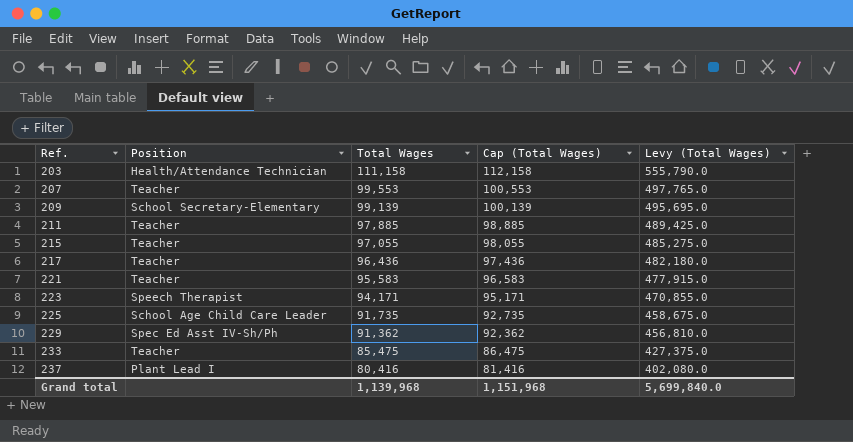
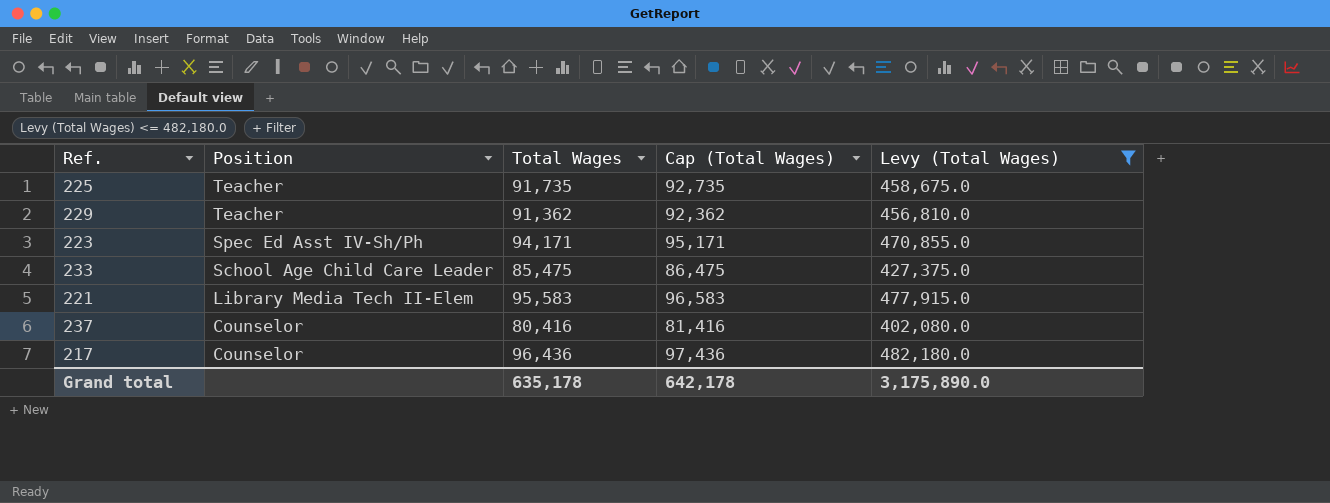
filter: none -> Levy (Total Wages) <= 482,180.0
row order: Ref. ascending -> Position descending
225 | Position: School Age Child Care Leader -> Teacher
229 | Position: Spec Ed Asst IV-Sh/Ph -> Teacher
223 | Position: Speech Therapist -> Spec Ed Asst IV-Sh/Ph
233 | Position: Teacher -> School Age Child Care Leader
221 | Position: Teacher -> Library Media Tech II-Elem
237 | Position: Plant Lead I -> Counselor
217 | Position: Teacher -> Counselor
Grand total | Total Wages: 1,139,968 -> 635,178
Grand total | Cap (Total Wages): 1,151,968 -> 642,178
Grand total | Levy (Total Wages): 5,699,840.0 -> 3,175,890.0

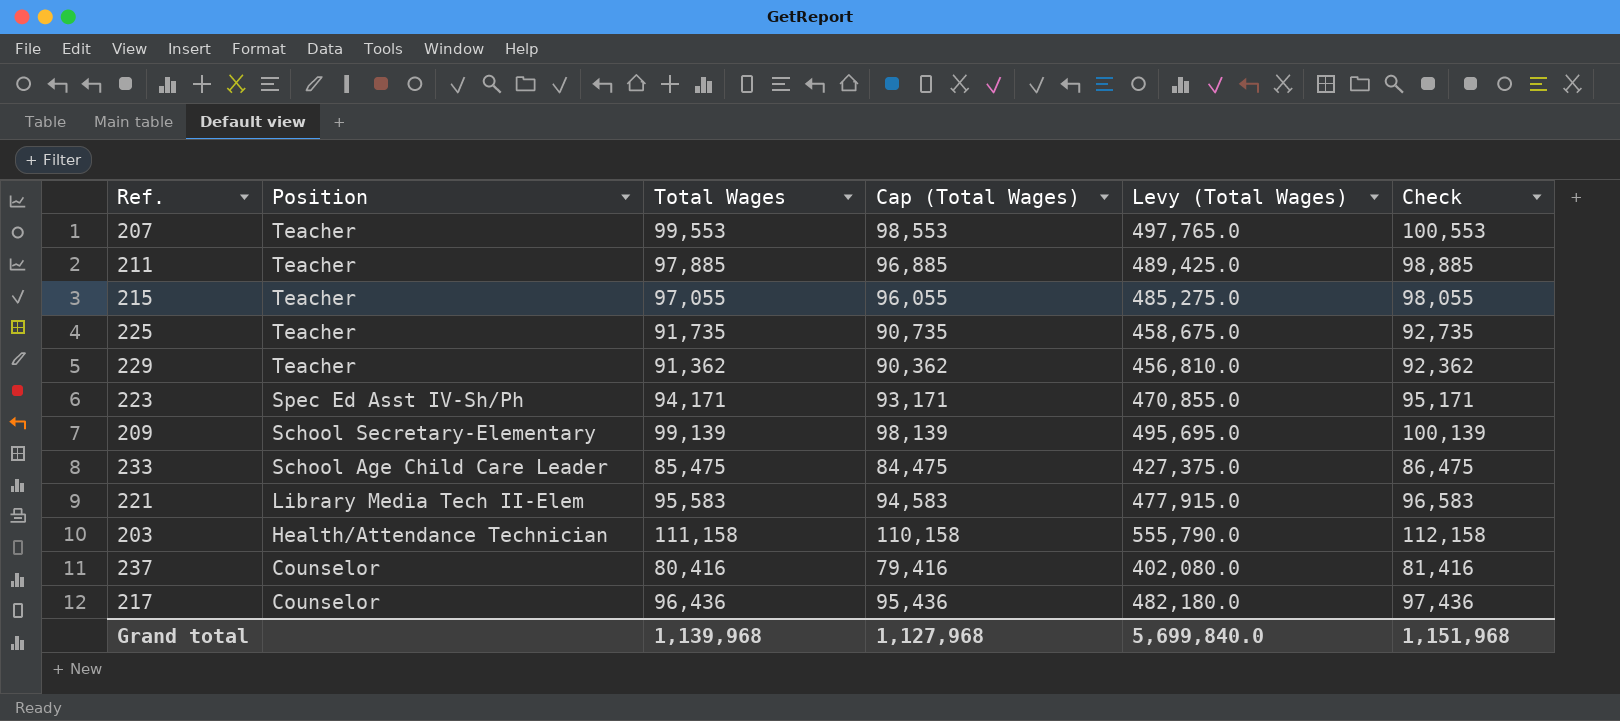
filter: Levy (Total Wages) <= 482,180.0 -> none
column Cap (Total Wages) | formula: [Total Wages] + 1000 -> [Total Wages] - 1000
column Check | formula: none -> [Total Wages] + 1000
Grand total | Total Wages: 635,178 -> 1,139,968
Grand total | Cap (Total Wages): 642,178 -> 1,127,968
Grand total | Levy (Total Wages): 3,175,890.0 -> 5,699,840.0

